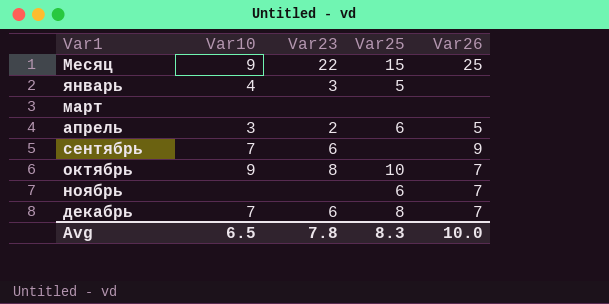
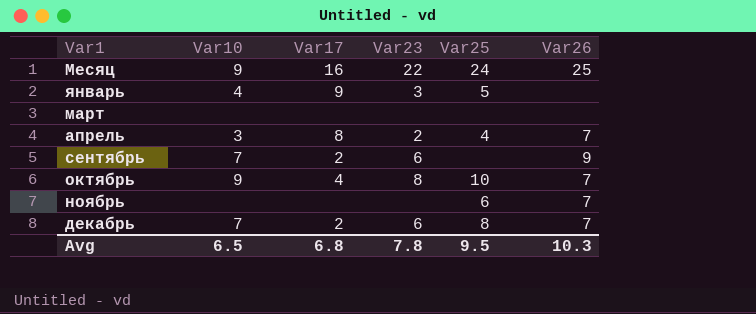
column Var17 | position: none -> 3
Месяц | Var25: 15 -> 24
апрель | Var25: 6 -> 4
апрель | Var26: 5 -> 7
Avg | Var25: 8.3 -> 9.5
Avg | Var26: 10.0 -> 10.3

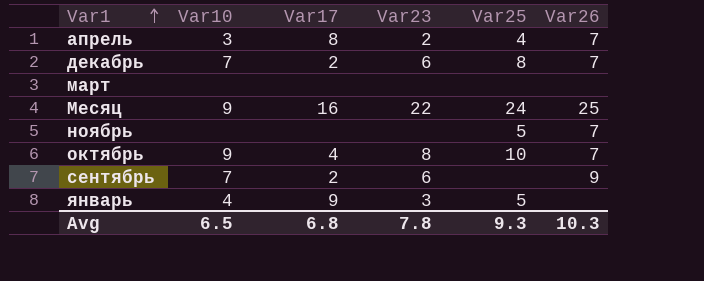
row order: none -> Var1 ascending
ноябрь | Var25: 6 -> 5
Avg | Var25: 9.5 -> 9.3

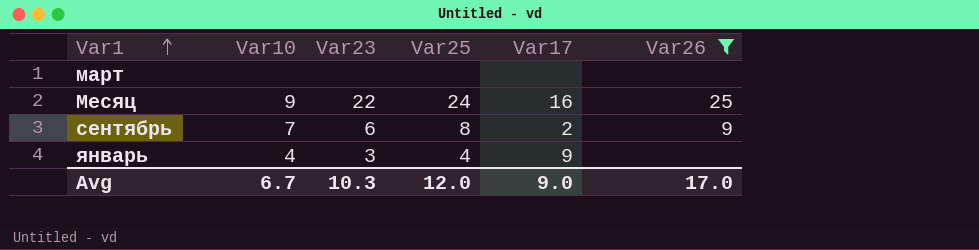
filter: none -> Var26 != 7
column Var17 | position: 3 -> 5
сентябрь | Var25: none -> 8
январь | Var25: 5 -> 4
Avg | Var10: 6.5 -> 6.7
Avg | Var23: 7.8 -> 10.3
Avg | Var25: 9.3 -> 12.0
Avg | Var17: 6.8 -> 9.0
Avg | Var26: 10.3 -> 17.0

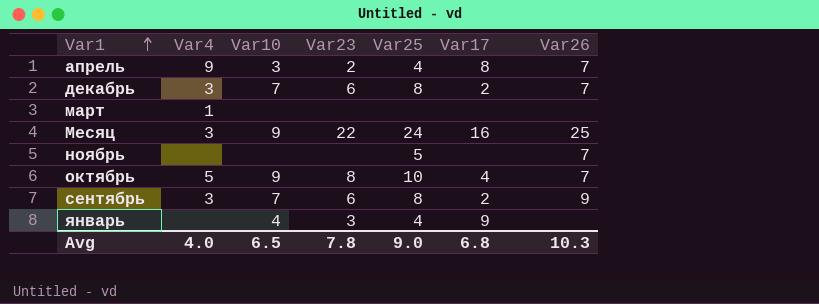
filter: Var26 != 7 -> none
column Var4 | position: none -> 2
Avg | Var10: 6.7 -> 6.5
Avg | Var23: 10.3 -> 7.8
Avg | Var25: 12.0 -> 9.0
Avg | Var17: 9.0 -> 6.8
Avg | Var26: 17.0 -> 10.3

